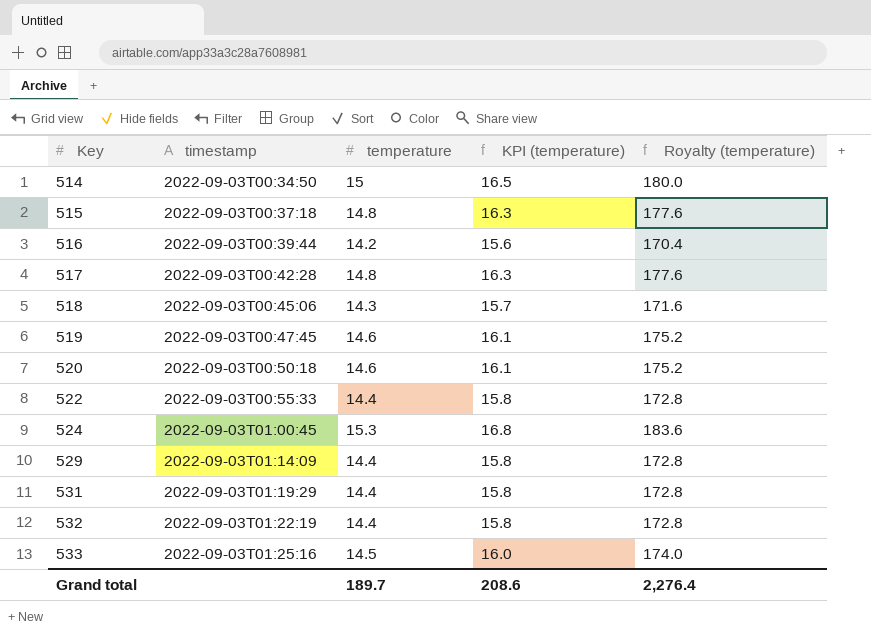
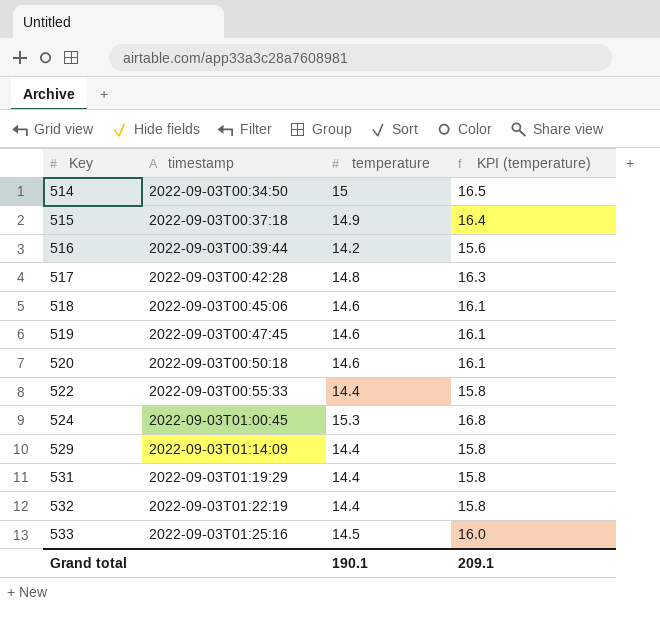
column Royalty (temperature) | formula: [temperature] * 12 -> none
515 | temperature: 14.8 -> 14.9
515 | KPI (temperature): 16.3 -> 16.4
518 | temperature: 14.3 -> 14.6
518 | KPI (temperature): 15.7 -> 16.1
Grand total | temperature: 189.7 -> 190.1
Grand total | KPI (temperature): 208.6 -> 209.1

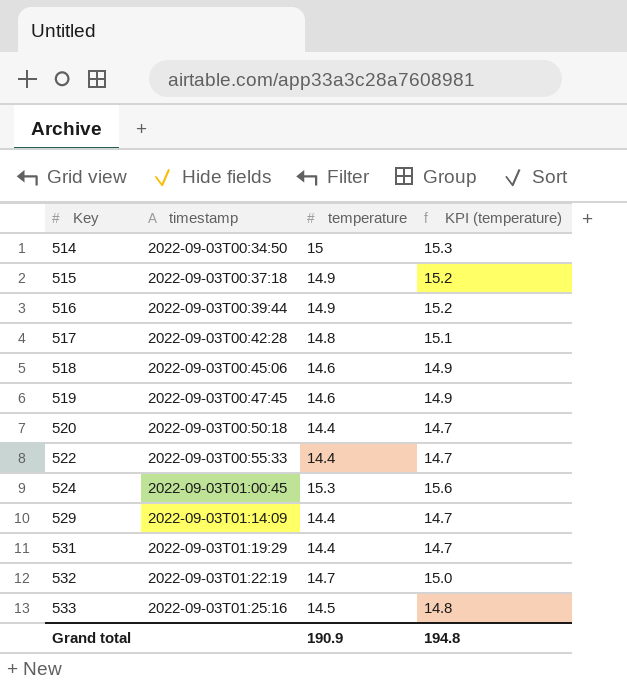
column KPI (temperature) | formula: [temperature] * 1.1 -> [temperature] * 1.02
516 | temperature: 14.2 -> 14.9
520 | temperature: 14.6 -> 14.4
532 | temperature: 14.4 -> 14.7
Grand total | temperature: 190.1 -> 190.9
Grand total | KPI (temperature): 209.1 -> 194.8

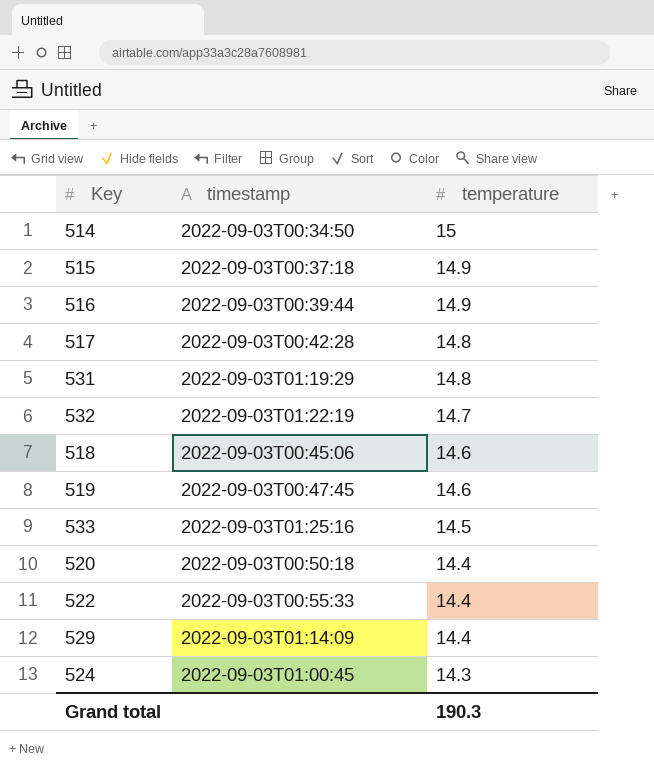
row order: Key ascending -> temperature descending
column KPI (temperature) | formula: [temperature] * 1.02 -> none
531 | temperature: 14.4 -> 14.8
524 | temperature: 15.3 -> 14.3
Grand total | temperature: 190.9 -> 190.3

